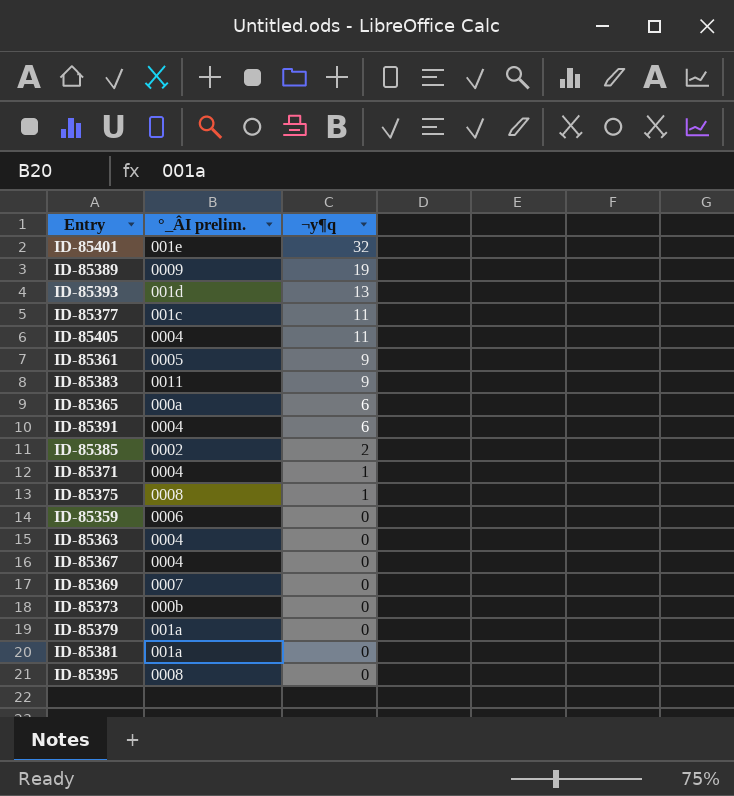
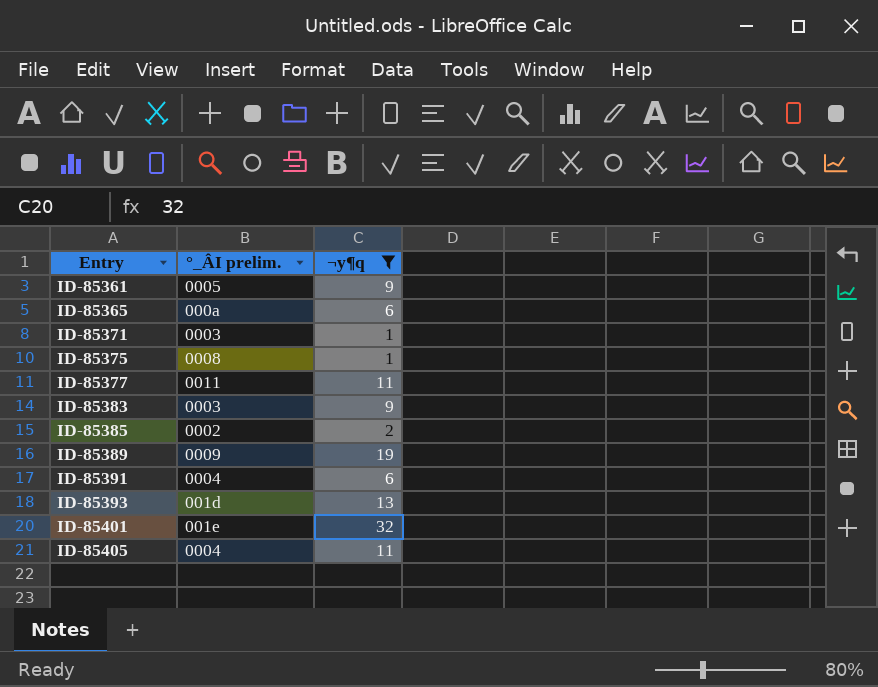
filter: none -> ¬y¶q != 0
row order: ¬y¶q descending -> Entry ascending
ID-85371 | °_ÂI prelim.: 0004 -> 0003
ID-85377 | °_ÂI prelim.: 001c -> 0011
ID-85383 | °_ÂI prelim.: 0011 -> 0003

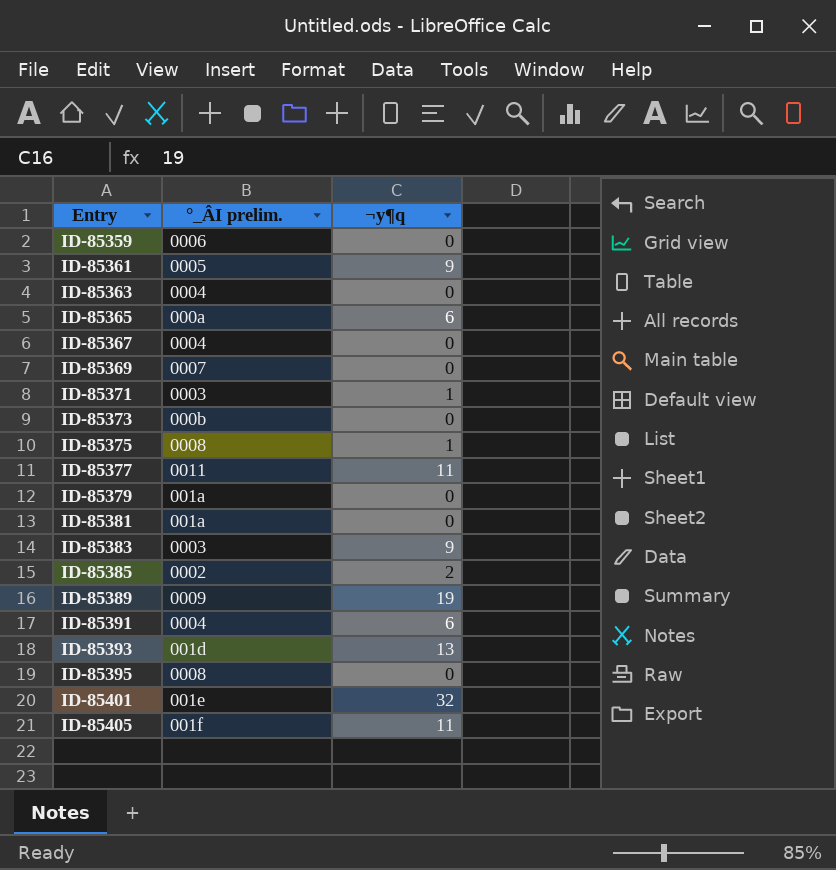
filter: ¬y¶q != 0 -> none
ID-85405 | °_ÂI prelim.: 0004 -> 001f

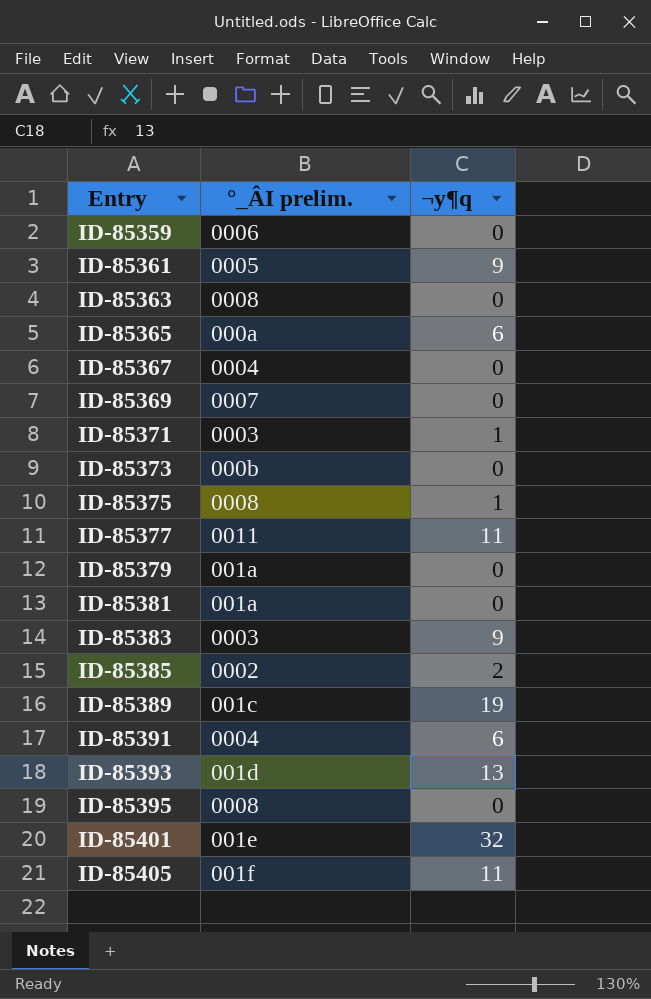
ID-85363 | °_ÂI prelim.: 0004 -> 0008
ID-85389 | °_ÂI prelim.: 0009 -> 001c

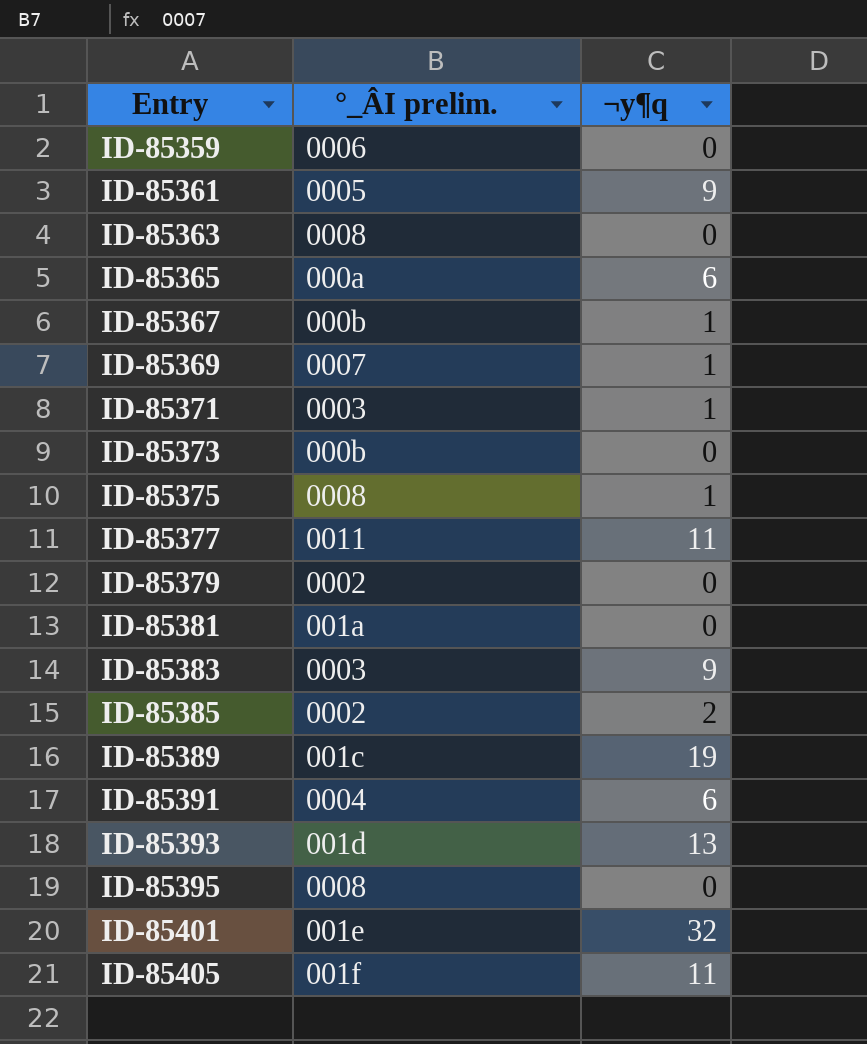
ID-85367 | °_ÂI prelim.: 0004 -> 000b
ID-85367 | ¬y¶q: 0 -> 1
ID-85369 | ¬y¶q: 0 -> 1
ID-85379 | °_ÂI prelim.: 001a -> 0002

